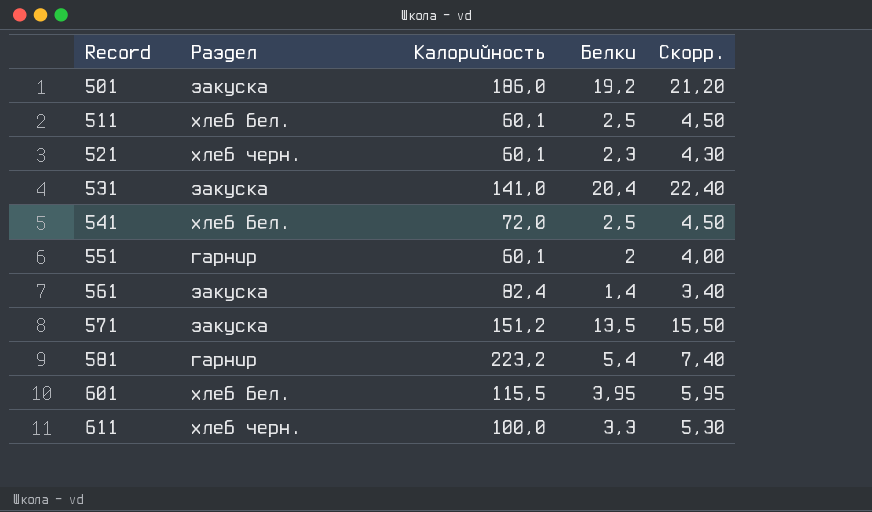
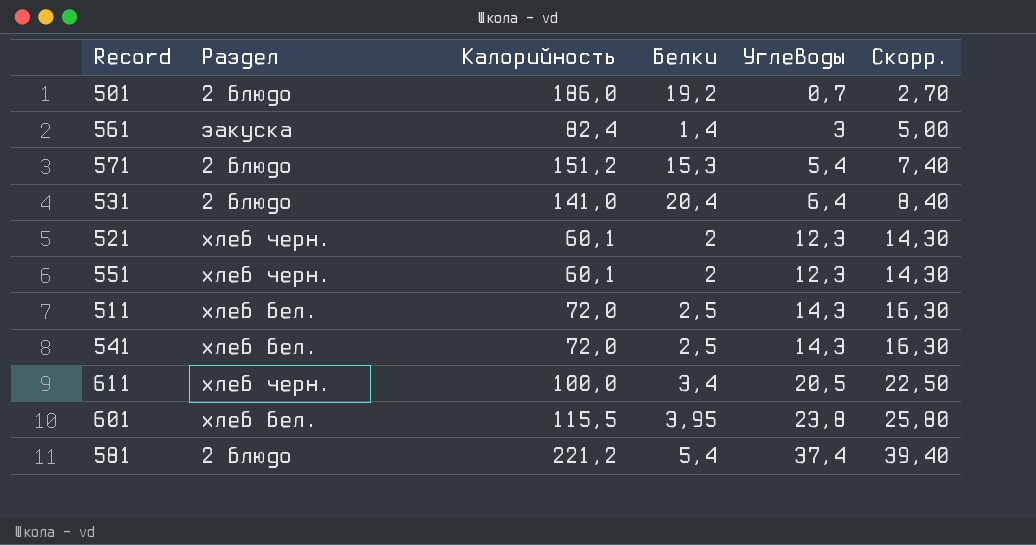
row order: Record ascending -> Углеводы ascending
column Углеводы | position: none -> 5
column Скорр. | formula: [Белки] + 2 -> [Углеводы] + 2
501 | Раздел: закуска -> 2 блюдо
571 | Раздел: закуска -> 2 блюдо
571 | Белки: 13,5 -> 15,3
531 | Раздел: закуска -> 2 блюдо
521 | Белки: 2,3 -> 2
551 | Раздел: гарнир -> хлеб черн.
511 | Калорийность: 60,1 -> 72,0
611 | Белки: 3,3 -> 3,4
581 | Раздел: гарнир -> 2 блюдо
581 | Калорийность: 223,2 -> 221,2

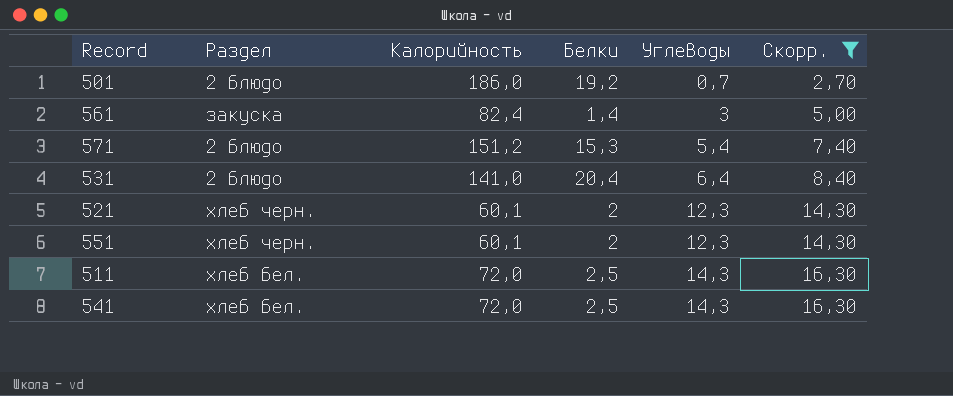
filter: none -> Скорр. <= 16,30

